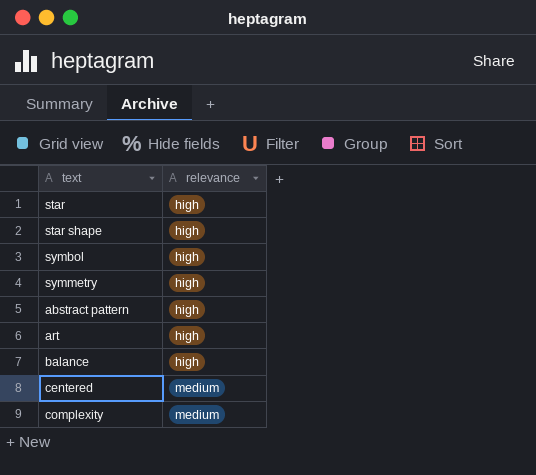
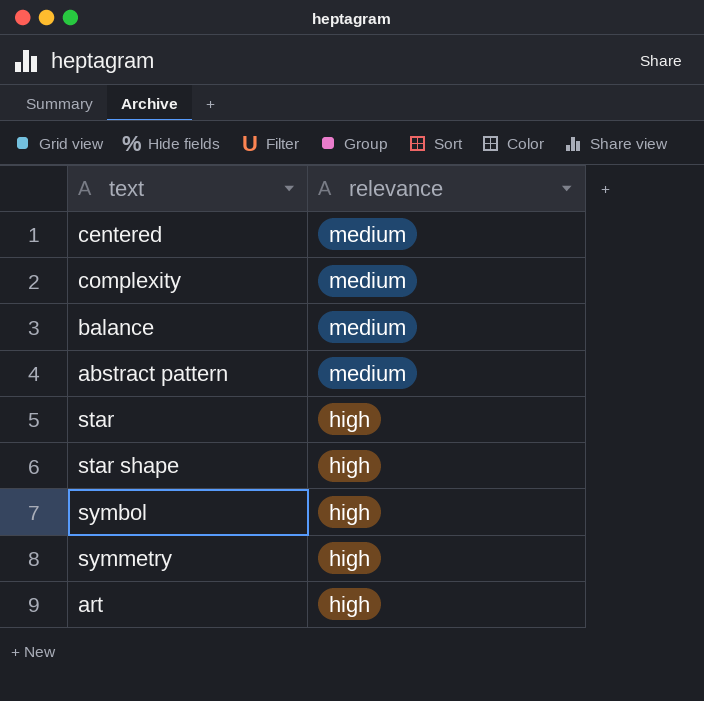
row order: relevance ascending -> relevance descending
balance | relevance: high -> medium
abstract pattern | relevance: high -> medium

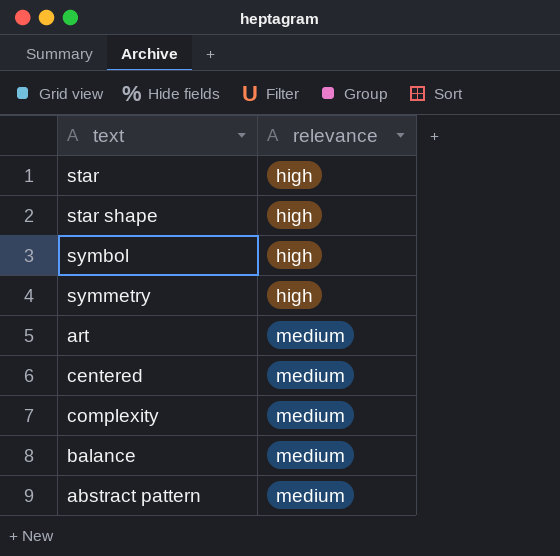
row order: relevance descending -> relevance ascending
art | relevance: high -> medium

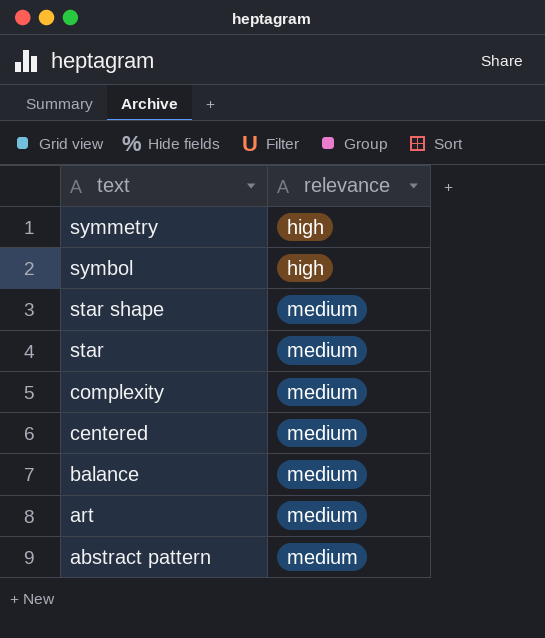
row order: relevance ascending -> text descending
star shape | relevance: high -> medium
star | relevance: high -> medium

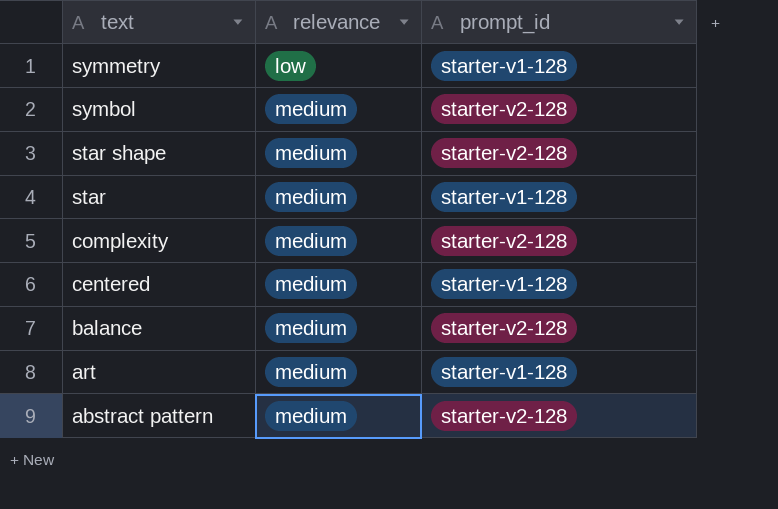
column prompt_id | position: none -> 3
symmetry | relevance: high -> low
symbol | relevance: high -> medium

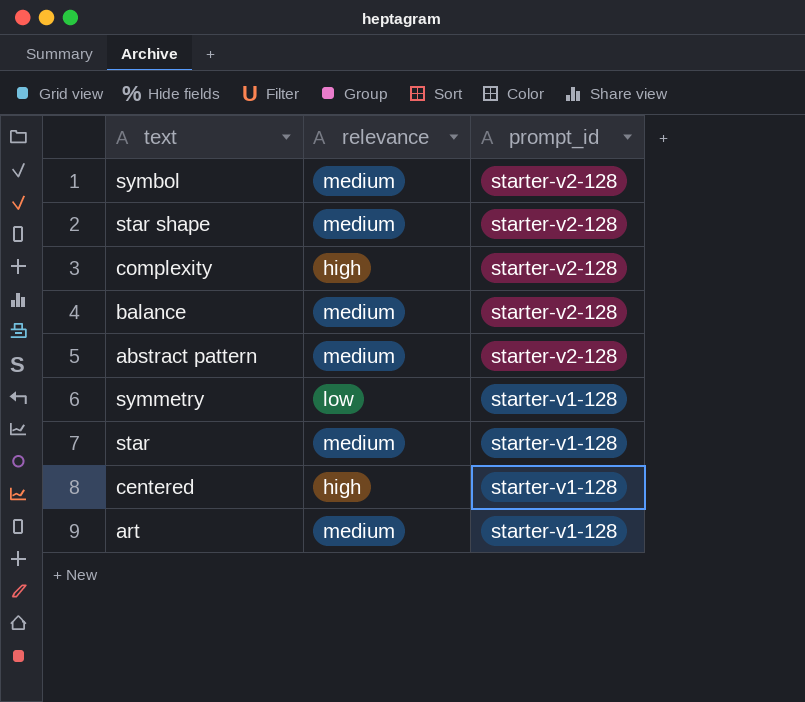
row order: text descending -> prompt_id descending
complexity | relevance: medium -> high
centered | relevance: medium -> high

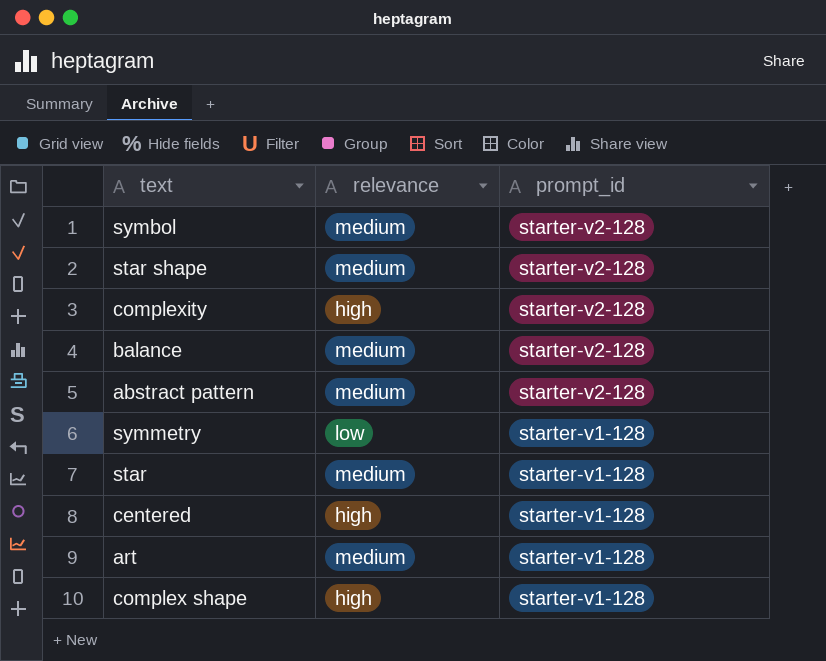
row complex shape: none -> high | starter-v1-128

